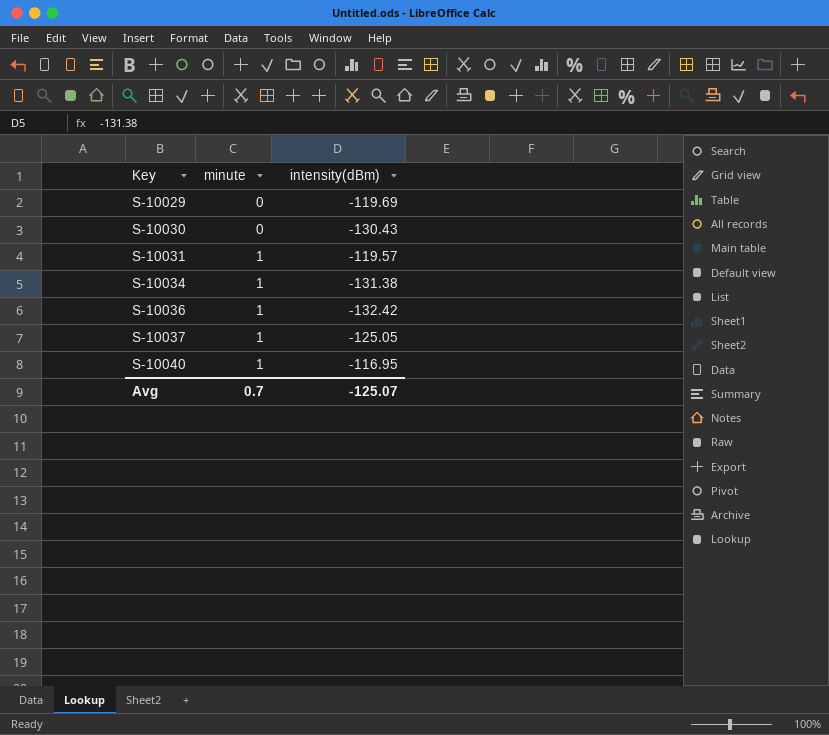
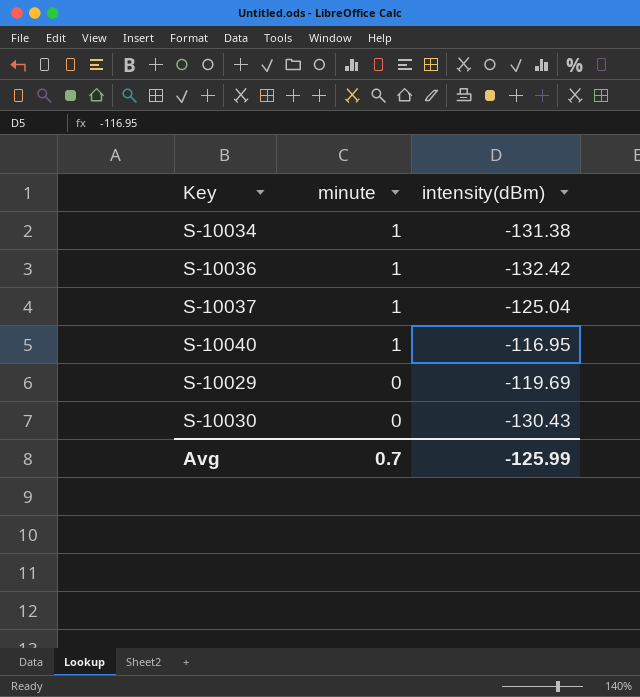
row order: Key ascending -> minute descending
row S-10031: 1 | -119.57 -> none
S-10037 | intensity(dBm): -125.05 -> -125.04
Avg | intensity(dBm): -125.07 -> -125.99

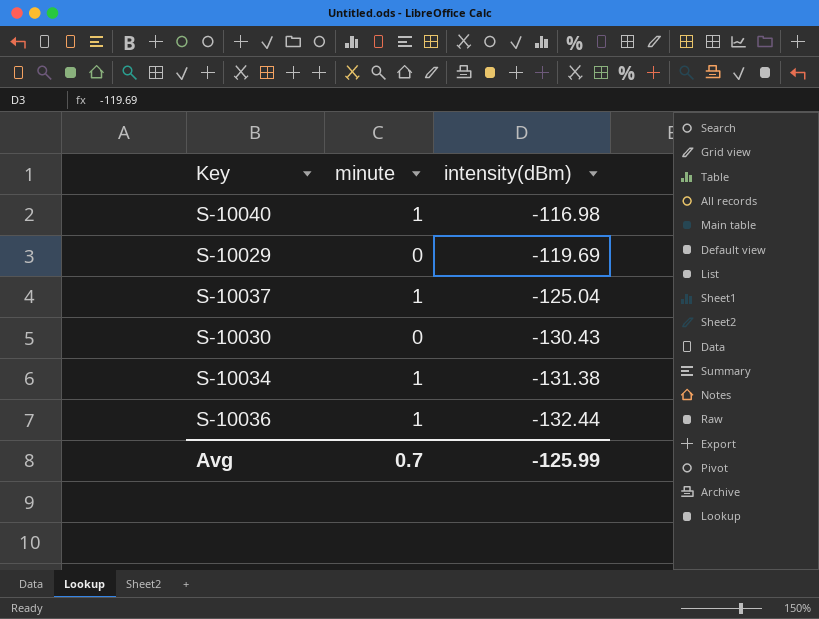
row order: minute descending -> intensity(dBm) descending
S-10040 | intensity(dBm): -116.95 -> -116.98
S-10036 | intensity(dBm): -132.42 -> -132.44

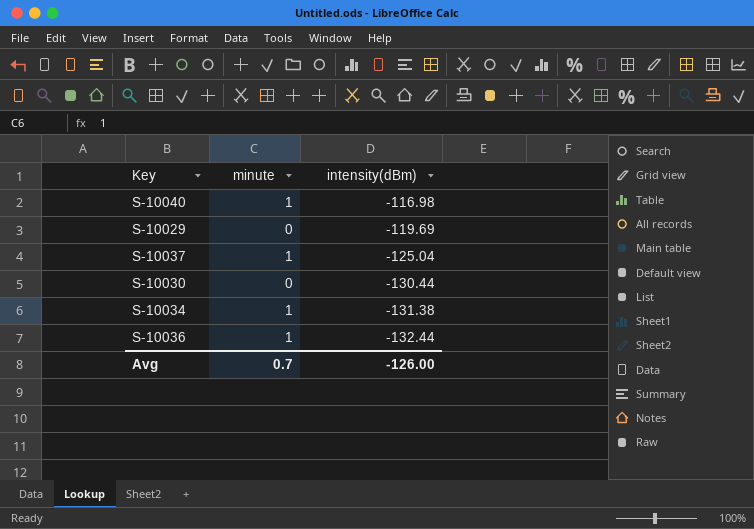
S-10030 | intensity(dBm): -130.43 -> -130.44
Avg | intensity(dBm): -125.99 -> -126.00

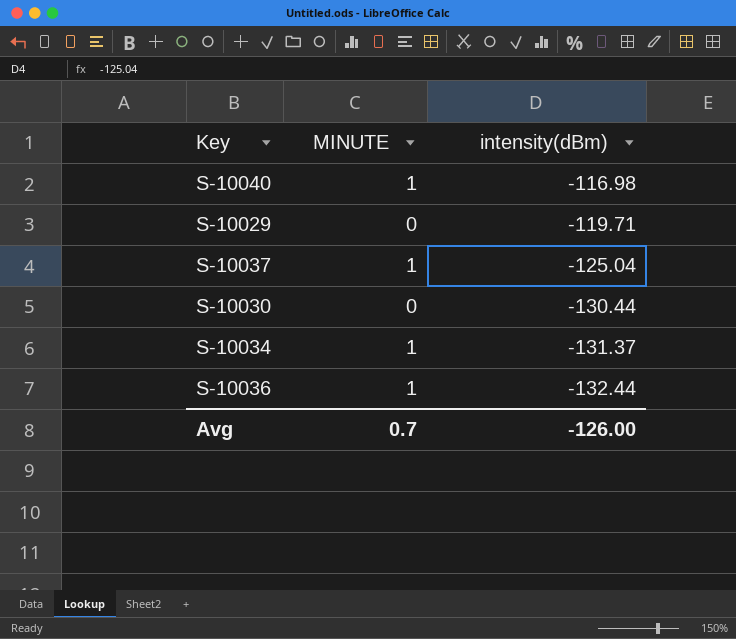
column name: minute -> MINUTE
S-10029 | intensity(dBm): -119.69 -> -119.71
S-10034 | intensity(dBm): -131.38 -> -131.37

